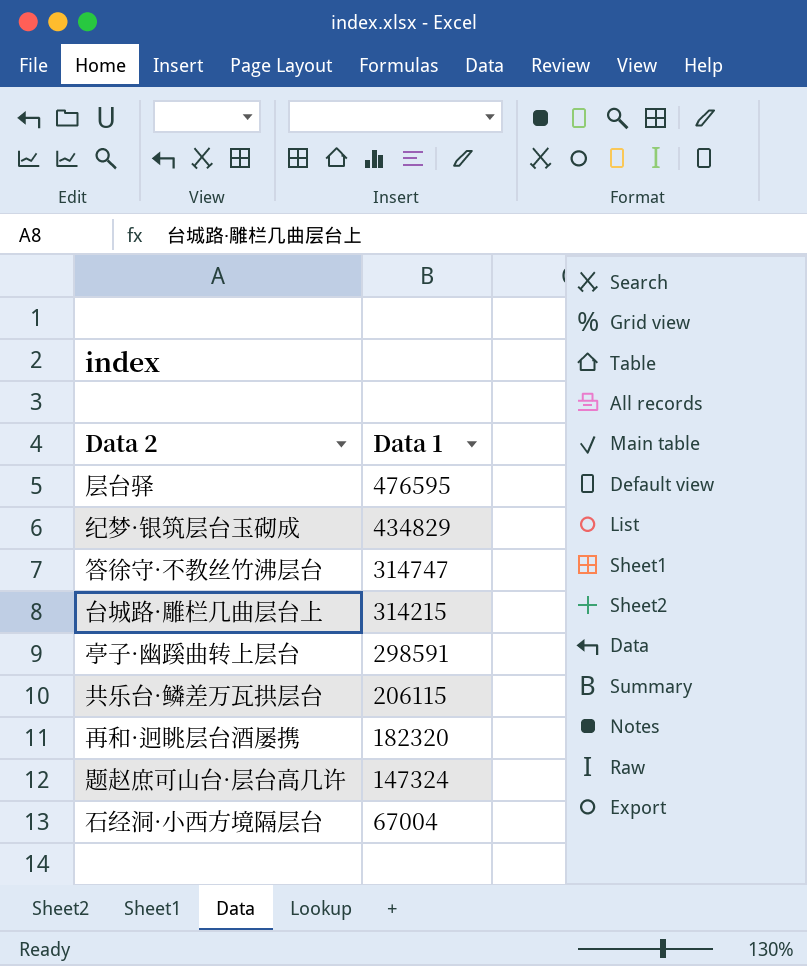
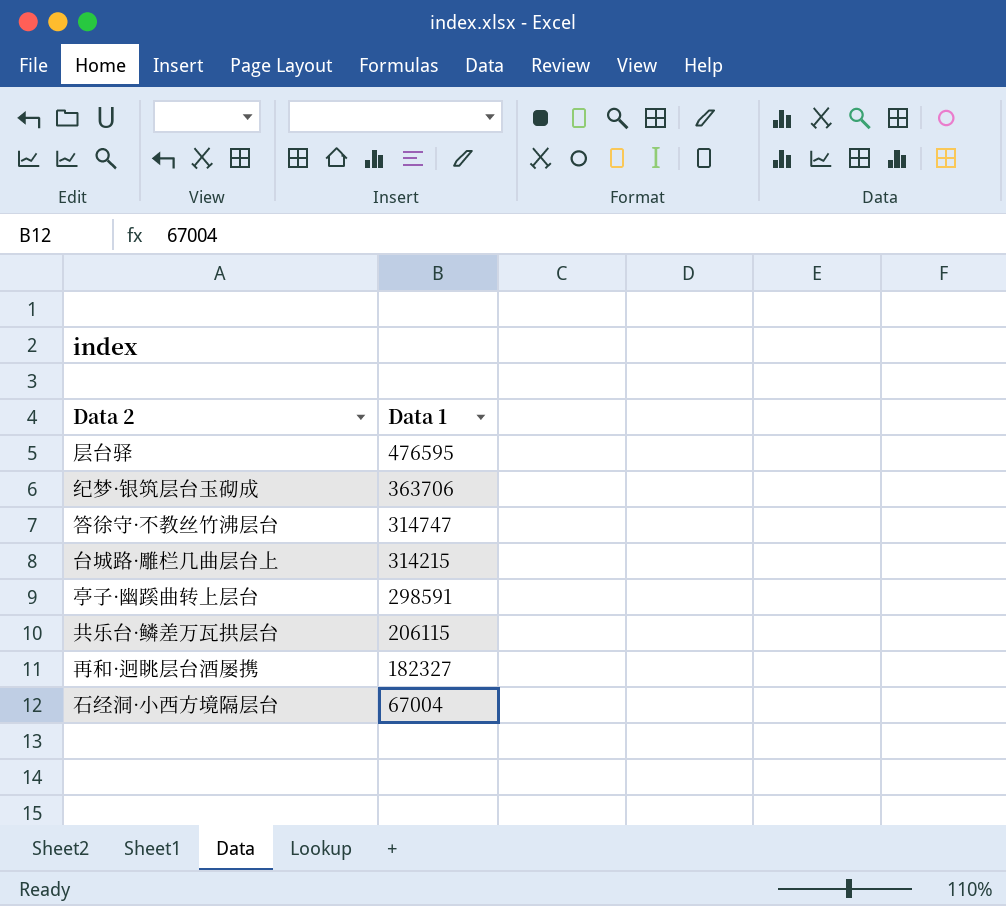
row 题赵庶可山台·层台高几许: 147324 -> none
纪梦·银筑层台玉砌成 | Data 1: 434829 -> 363706
再和·迥眺层台酒屡携 | Data 1: 182320 -> 182327

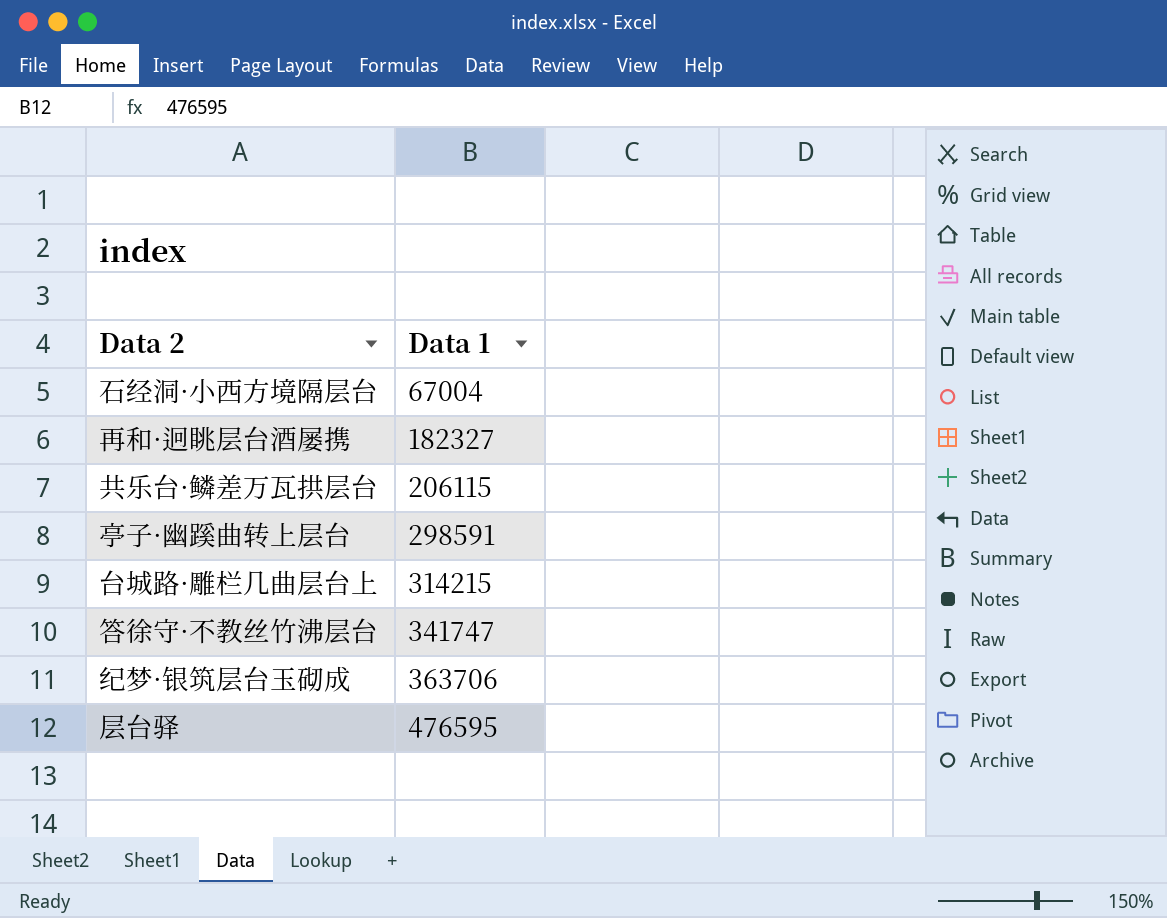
row order: Data 1 descending -> Data 1 ascending
答徐守·不教丝竹沸层台 | Data 1: 314747 -> 341747

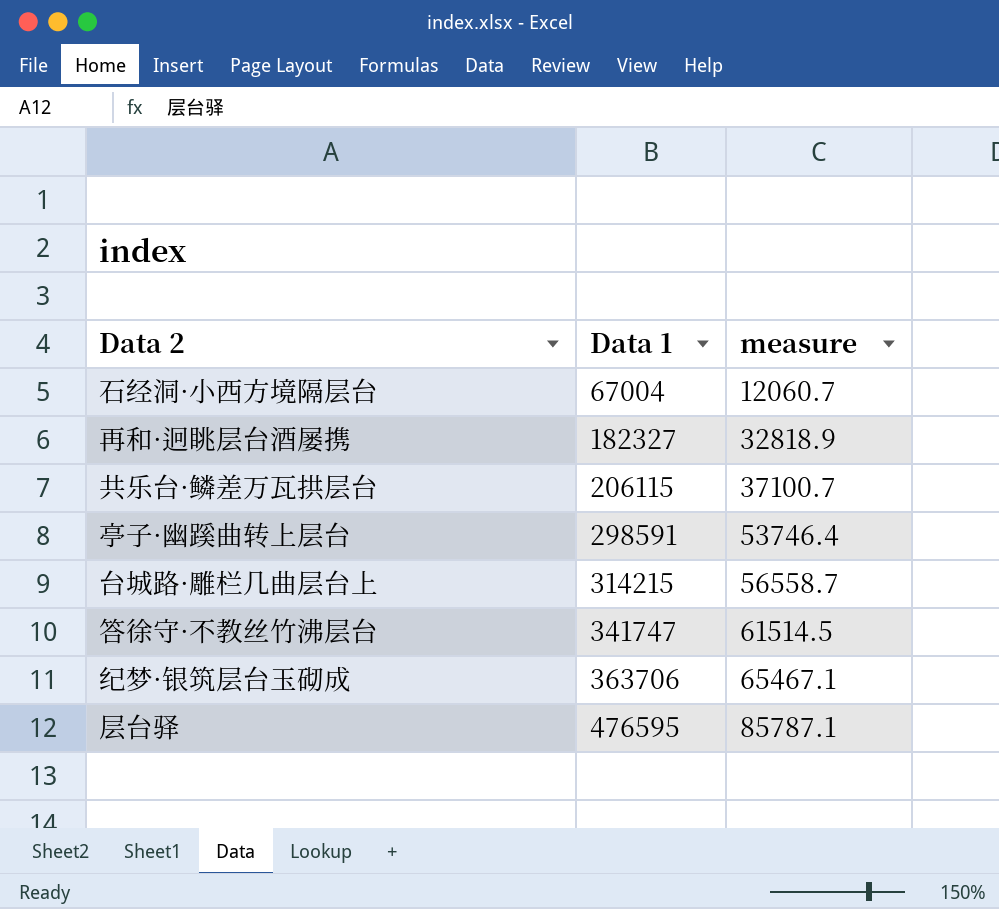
column measure | formula: none -> [Data 1] * 0.18

